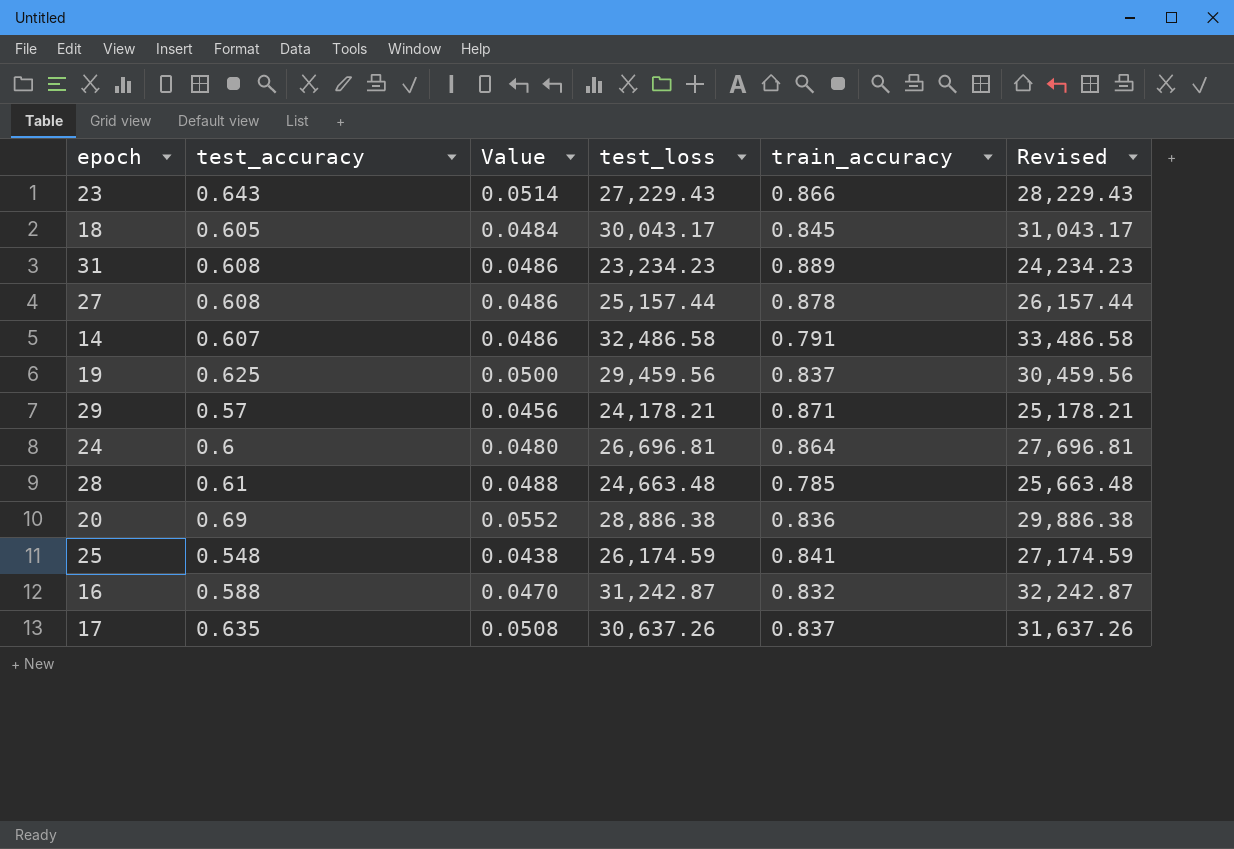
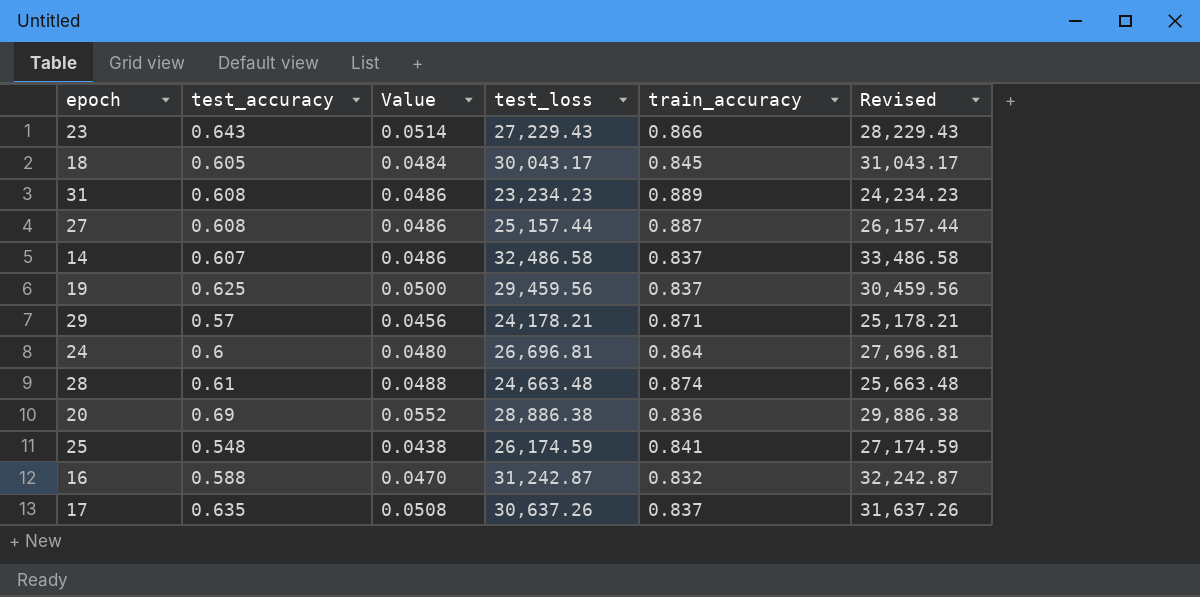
27 | train_accuracy: 0.878 -> 0.887
14 | train_accuracy: 0.791 -> 0.837
28 | train_accuracy: 0.785 -> 0.874

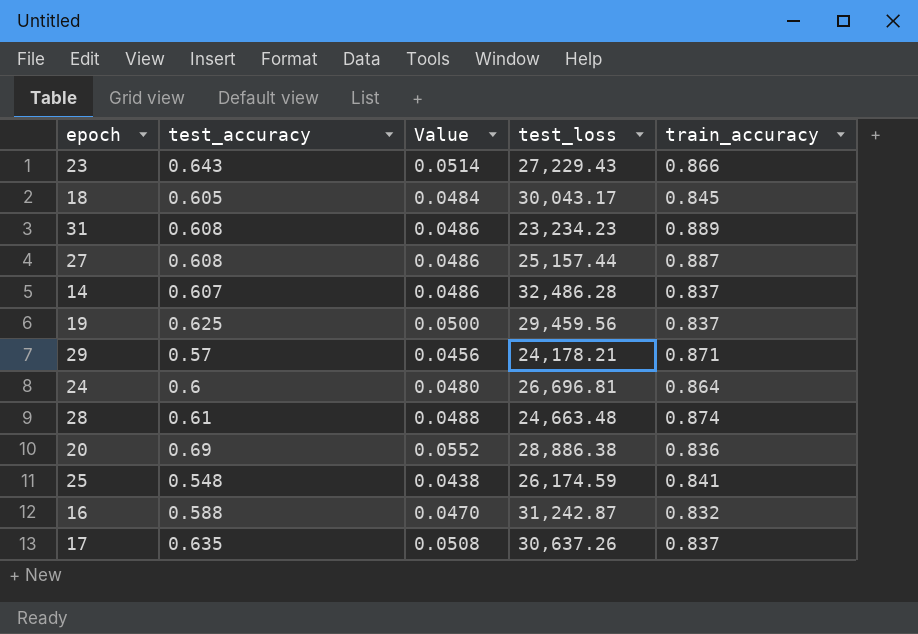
column Revised | formula: [test_loss] + 1000 -> none
14 | test_loss: 32,486.58 -> 32,486.28

